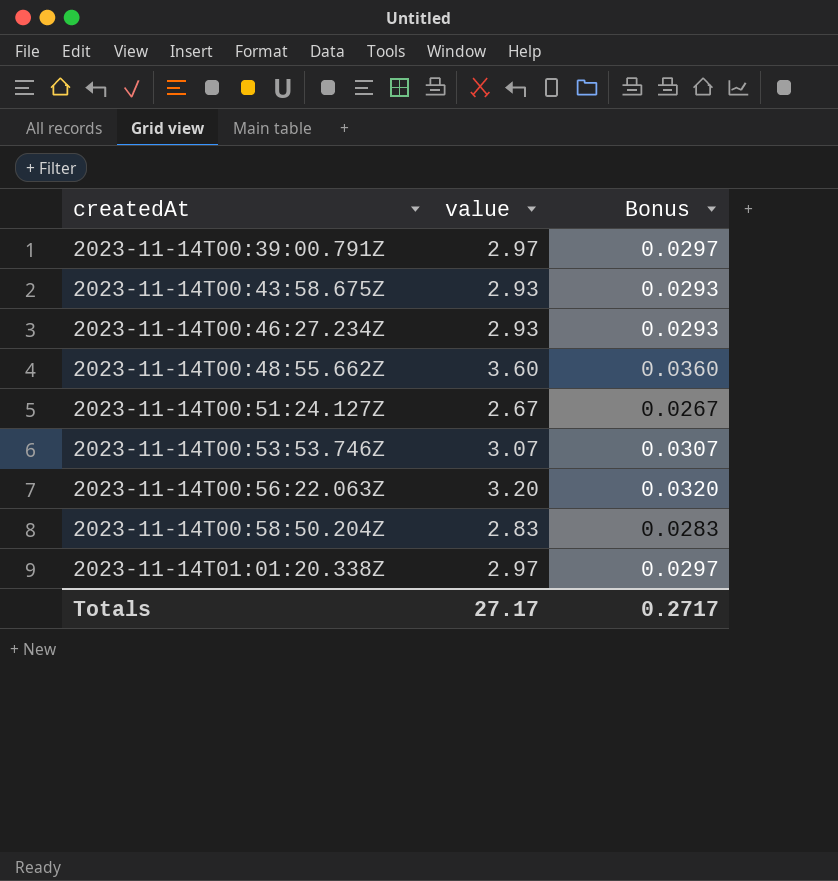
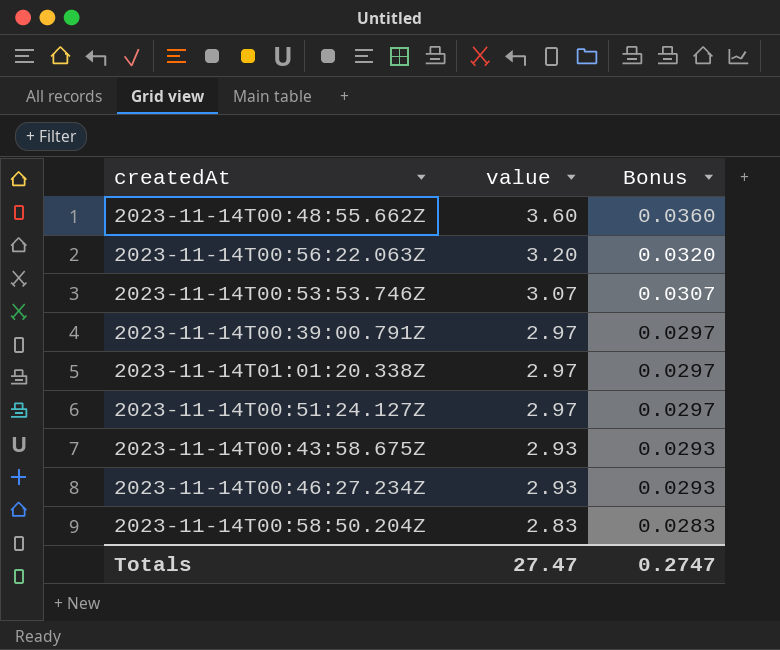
row order: createdAt ascending -> value descending
2023-11-14T00:51:24.127Z | value: 2.67 -> 2.97
2023-11-14T00:51:24.127Z | Bonus: 0.0267 -> 0.0297
Totals | value: 27.17 -> 27.47
Totals | Bonus: 0.2717 -> 0.2747

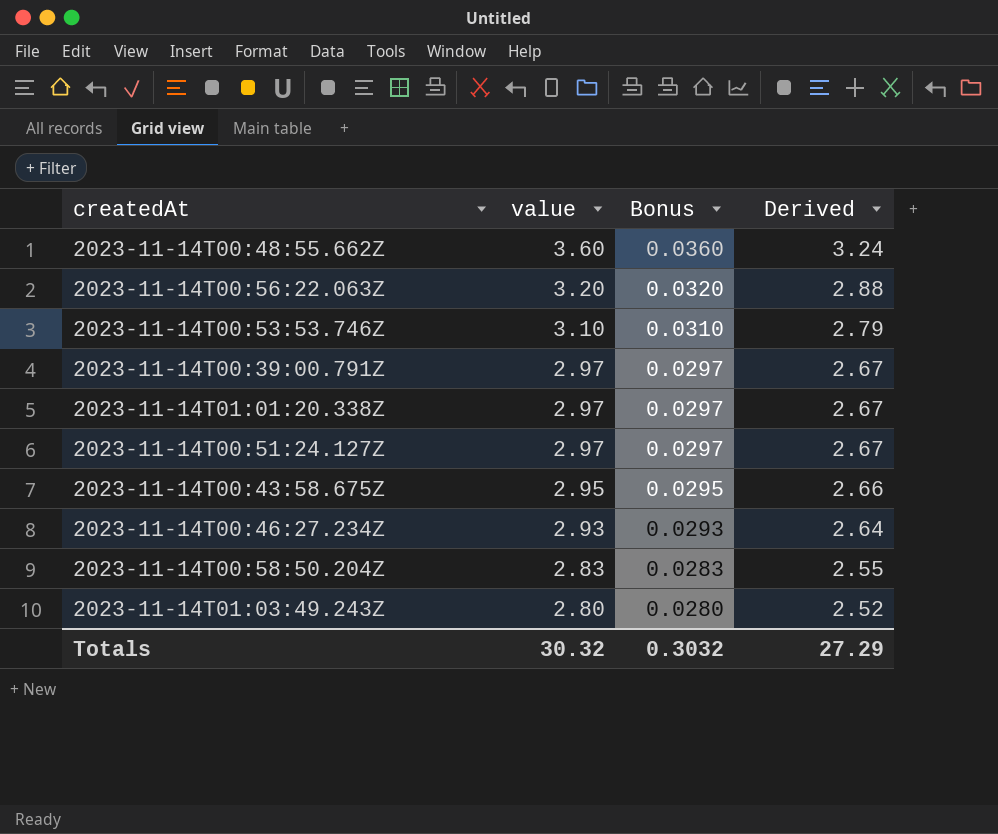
column Derived | formula: none -> [value] * 0.9
2023-11-14T00:53:53.746Z | value: 3.07 -> 3.10
2023-11-14T00:53:53.746Z | Bonus: 0.0307 -> 0.0310
2023-11-14T00:43:58.675Z | value: 2.93 -> 2.95
2023-11-14T00:43:58.675Z | Bonus: 0.0293 -> 0.0295
row 2023-11-14T01:03:49.243Z: none -> 2.80 | 0.0280 | 2.52
Totals | value: 27.47 -> 30.32
Totals | Bonus: 0.2747 -> 0.3032

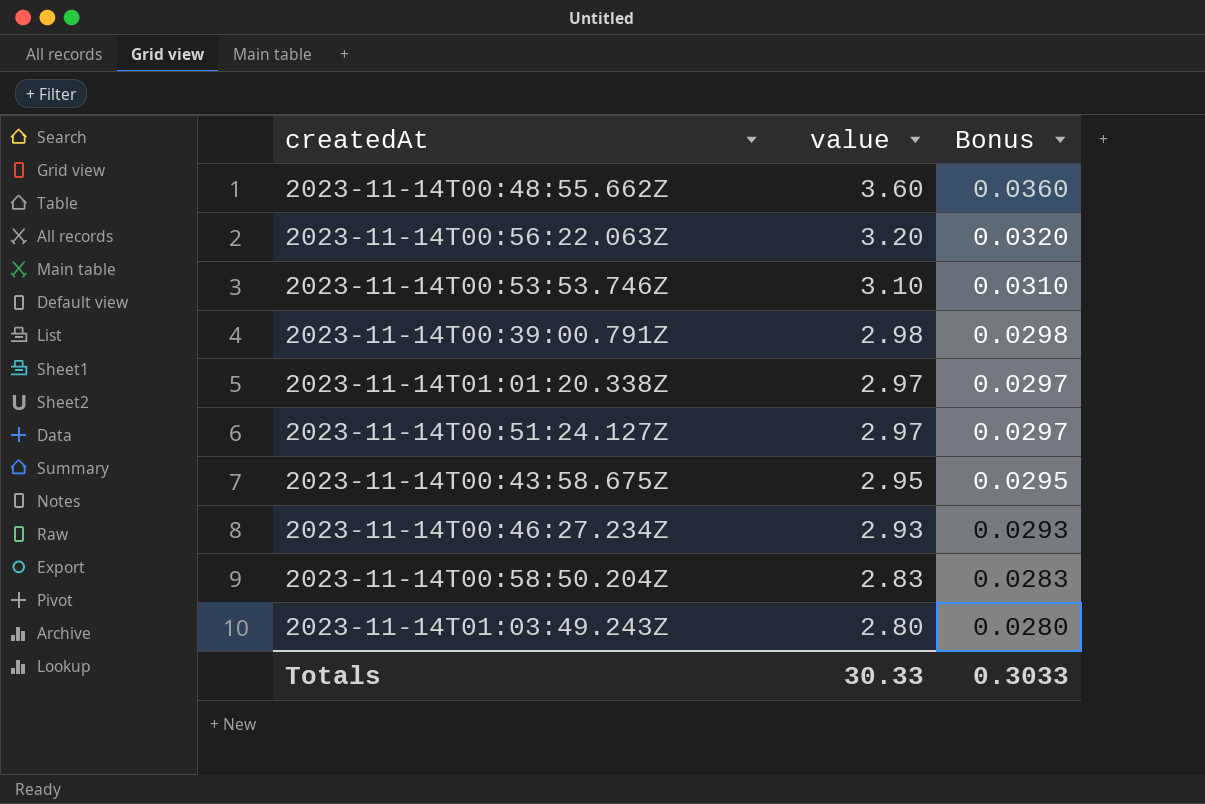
column Derived | formula: [value] * 0.9 -> none
2023-11-14T00:39:00.791Z | value: 2.97 -> 2.98
2023-11-14T00:39:00.791Z | Bonus: 0.0297 -> 0.0298
Totals | value: 30.32 -> 30.33
Totals | Bonus: 0.3032 -> 0.3033

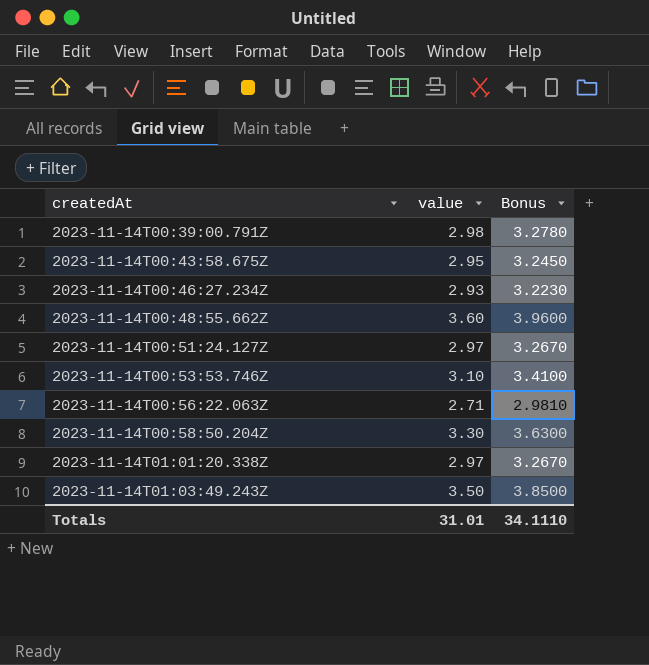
row order: value descending -> createdAt ascending
column Bonus | formula: [value] * 0.01 -> [value] * 1.1
2023-11-14T00:56:22.063Z | value: 3.20 -> 2.71
2023-11-14T00:58:50.204Z | value: 2.83 -> 3.30
2023-11-14T01:03:49.243Z | value: 2.80 -> 3.50
Totals | value: 30.33 -> 31.01
Totals | Bonus: 0.3033 -> 34.1110

